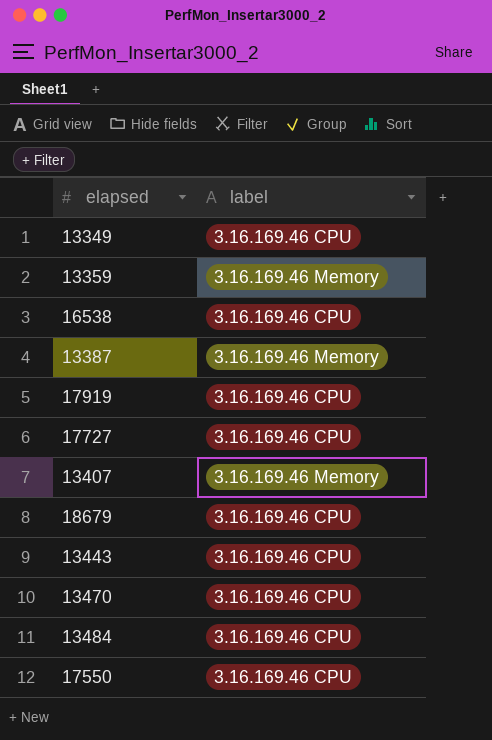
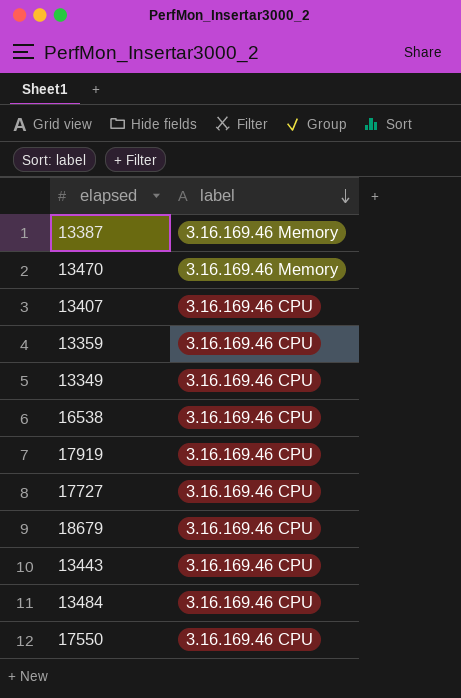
row order: none -> label descending
13470 | label: 3.16.169.46 CPU -> 3.16.169.46 Memory
13407 | label: 3.16.169.46 Memory -> 3.16.169.46 CPU
13359 | label: 3.16.169.46 Memory -> 3.16.169.46 CPU

